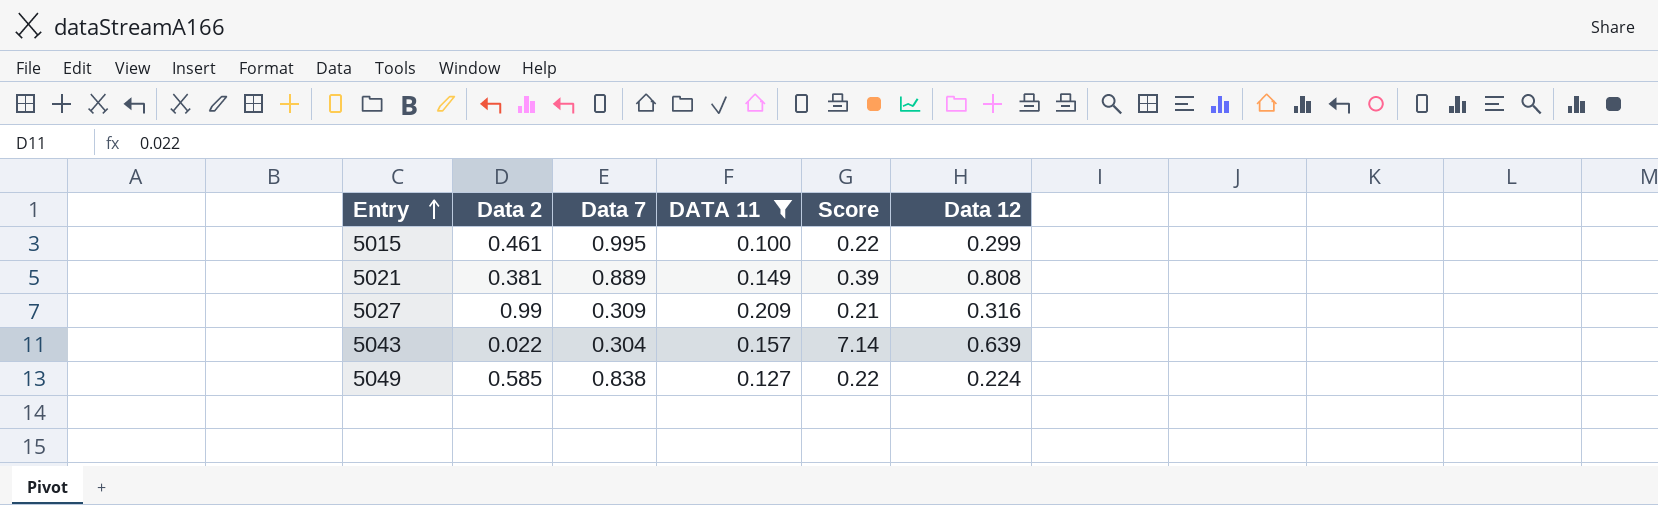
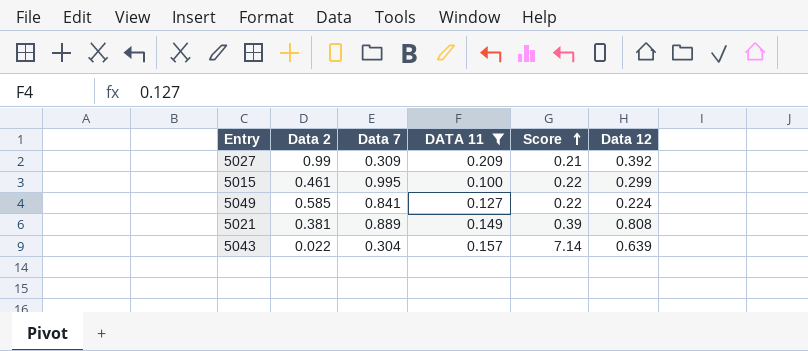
row order: Entry ascending -> Score ascending
5027 | Data 12: 0.316 -> 0.392
5049 | Data 7: 0.838 -> 0.841

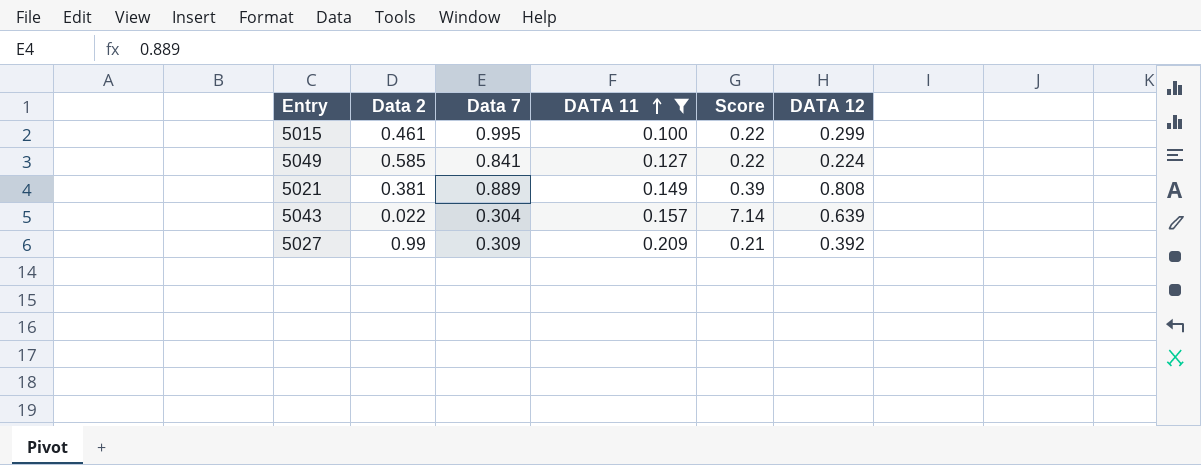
row order: Score ascending -> DATA 11 ascending
column name: Data 12 -> DATA 12

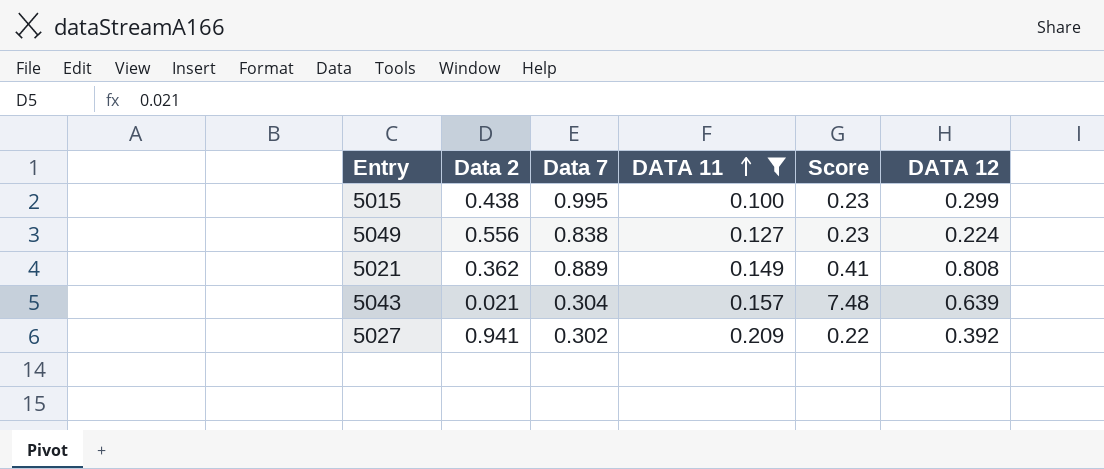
5015 | Data 2: 0.461 -> 0.438
5015 | Score: 0.22 -> 0.23
5049 | Data 2: 0.585 -> 0.556
5049 | Data 7: 0.841 -> 0.838
5049 | Score: 0.22 -> 0.23
5021 | Data 2: 0.381 -> 0.362
5021 | Score: 0.39 -> 0.41
5043 | Data 2: 0.022 -> 0.021
5043 | Score: 7.14 -> 7.48
5027 | Data 2: 0.99 -> 0.941
5027 | Data 7: 0.309 -> 0.302
5027 | Score: 0.21 -> 0.22

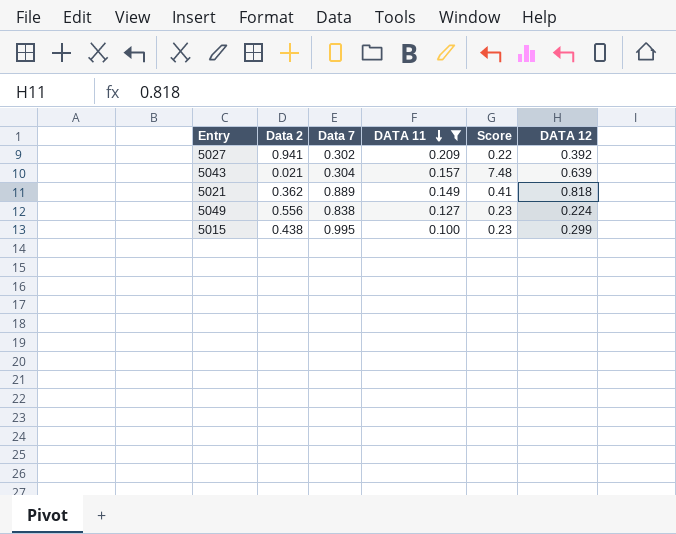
row order: DATA 11 ascending -> DATA 11 descending
5021 | DATA 12: 0.808 -> 0.818

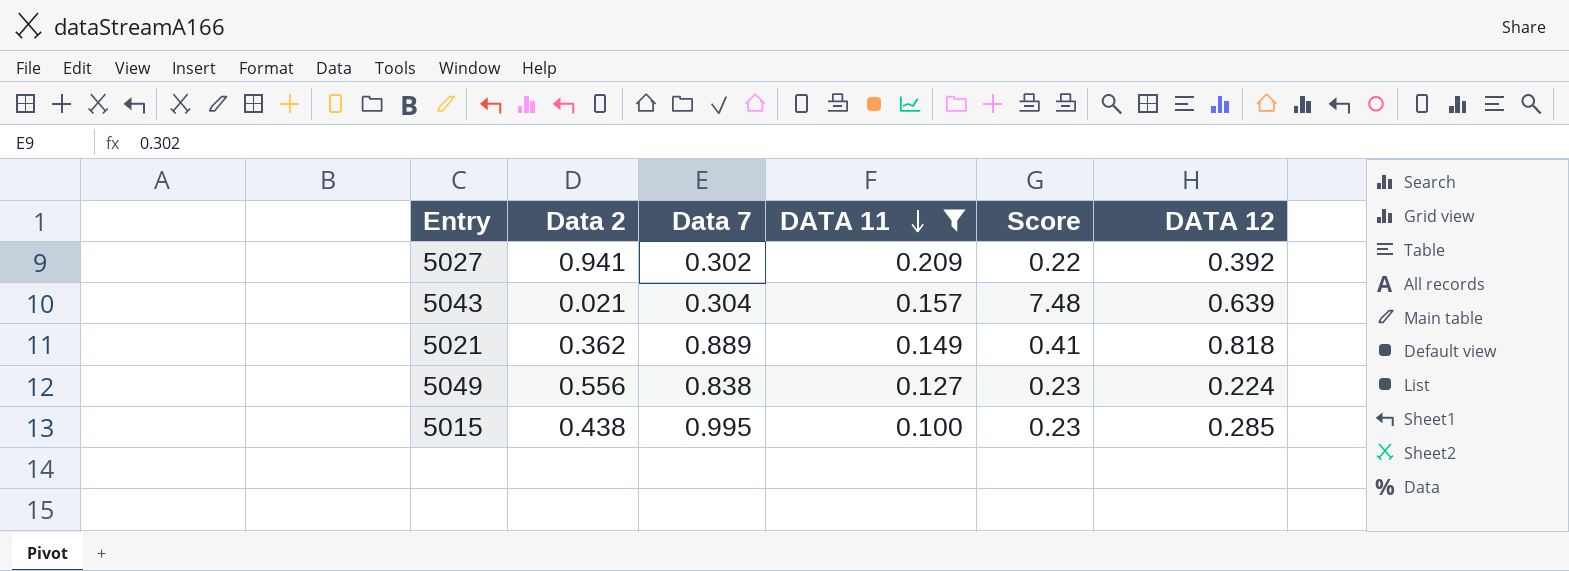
5015 | DATA 12: 0.299 -> 0.285

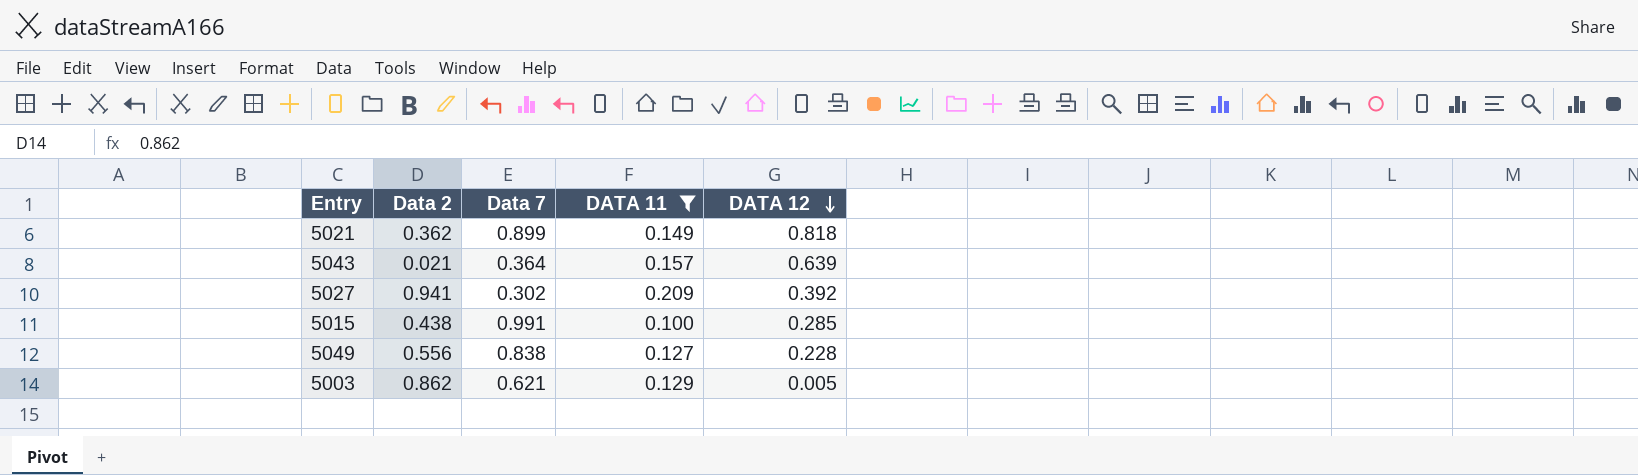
row order: DATA 11 descending -> DATA 12 descending
column Score | formula: [DATA 11] / [Data 2] -> none
5021 | Data 7: 0.889 -> 0.899
5043 | Data 7: 0.304 -> 0.364
5015 | Data 7: 0.995 -> 0.991
5049 | DATA 12: 0.224 -> 0.228
row 5003: none -> 0.862 | 0.621 | 0.129 | 0.005

